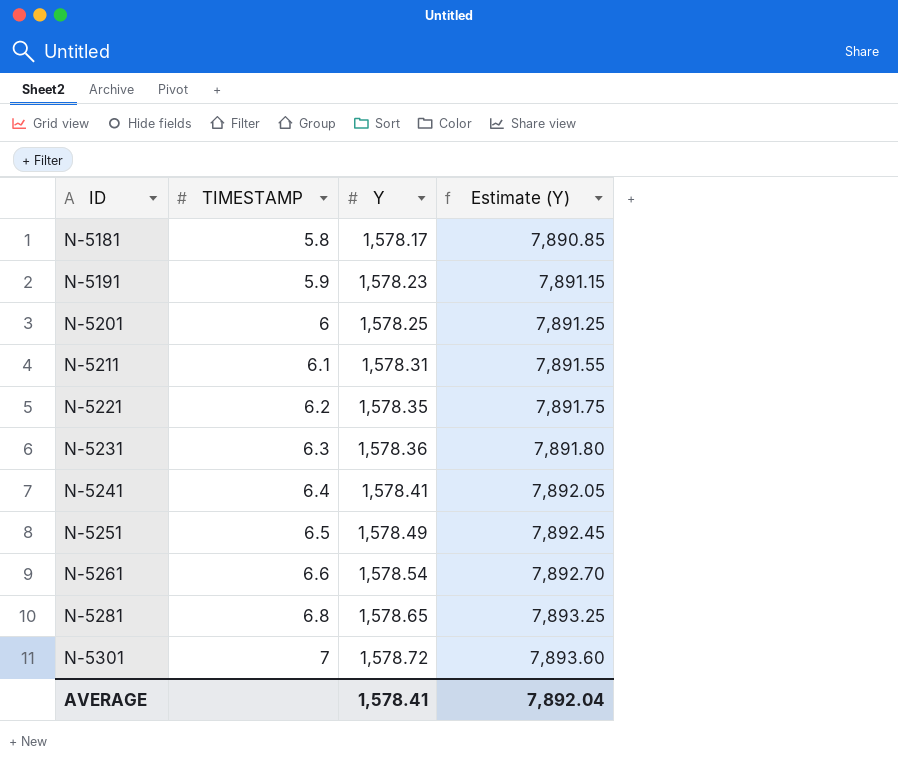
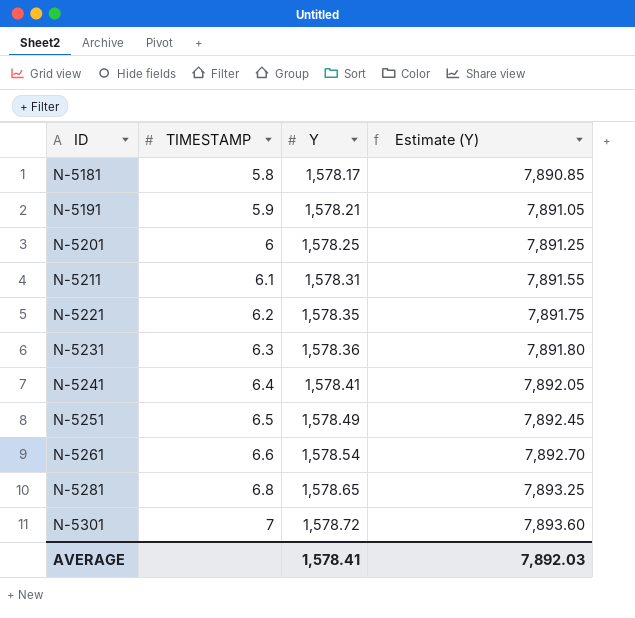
N-5191 | Y: 1,578.23 -> 1,578.21
N-5191 | Estimate (Y): 7,891.15 -> 7,891.05
AVERAGE | Estimate (Y): 7,892.04 -> 7,892.03

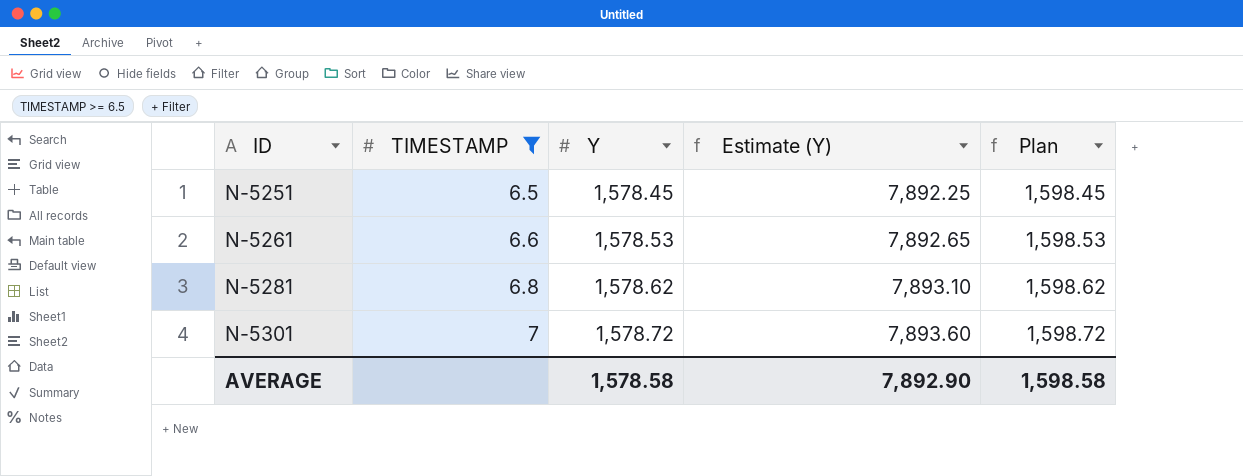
filter: none -> TIMESTAMP >= 6.5
column Plan | formula: none -> [Y] + 20
N-5251 | Y: 1,578.49 -> 1,578.45
N-5251 | Estimate (Y): 7,892.45 -> 7,892.25
N-5261 | Y: 1,578.54 -> 1,578.53
N-5261 | Estimate (Y): 7,892.70 -> 7,892.65
N-5281 | Y: 1,578.65 -> 1,578.62
N-5281 | Estimate (Y): 7,893.25 -> 7,893.10
AVERAGE | Y: 1,578.41 -> 1,578.58
AVERAGE | Estimate (Y): 7,892.03 -> 7,892.90

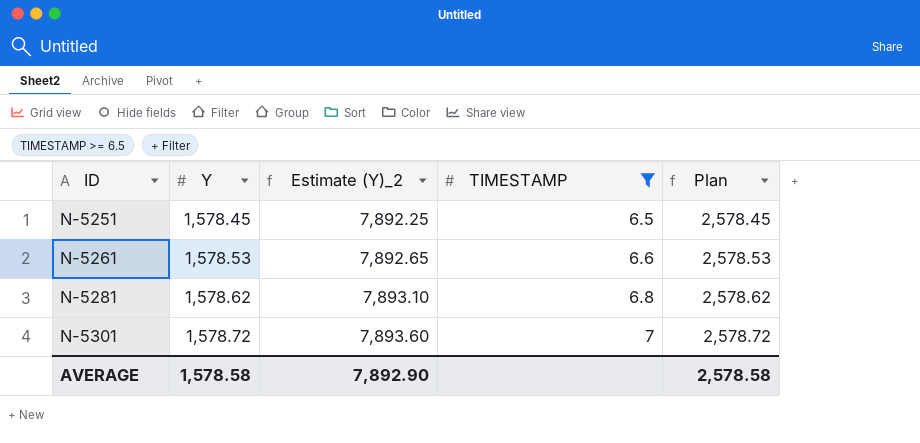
column name: Estimate (Y) -> Estimate (Y)_2
column TIMESTAMP | position: 2 -> 4
column Plan | formula: [Y] + 20 -> [Y] + 1000
AVERAGE | Plan: 1,598.58 -> 2,578.58

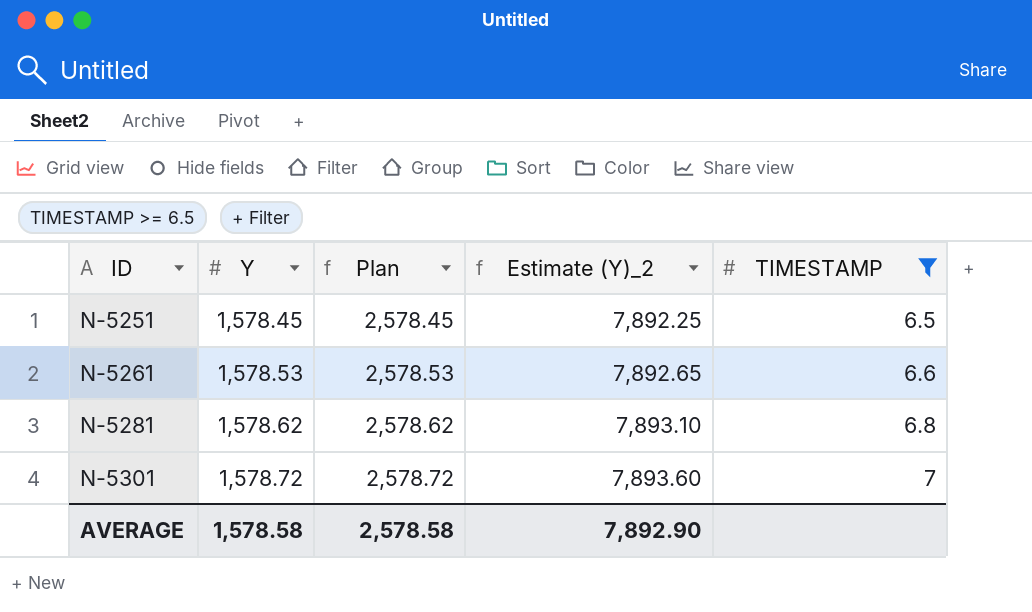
column Plan | position: 5 -> 3

